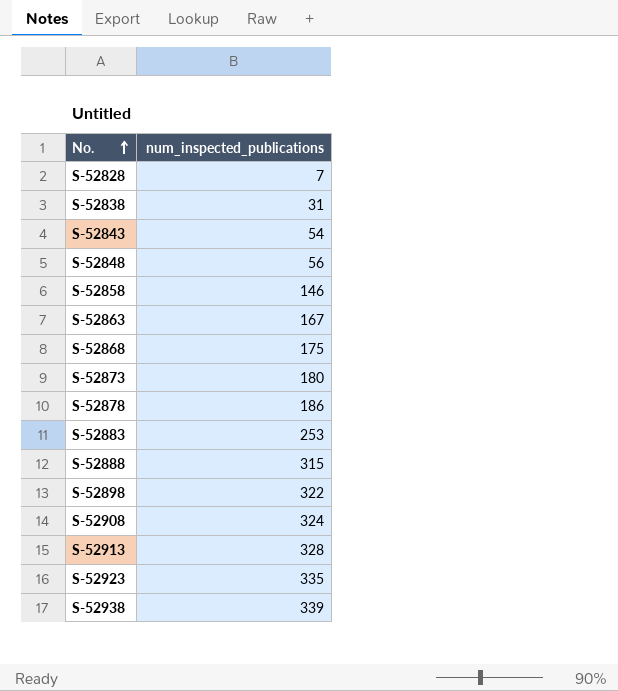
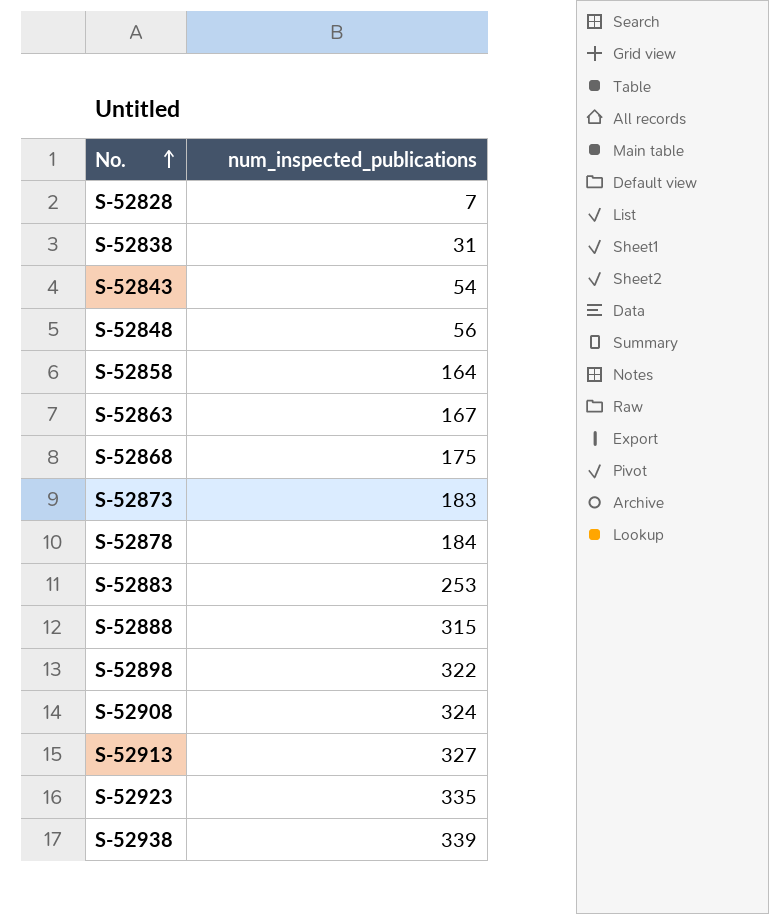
S-52858 | num_inspected_publications: 146 -> 164
S-52873 | num_inspected_publications: 180 -> 183
S-52878 | num_inspected_publications: 186 -> 184
S-52913 | num_inspected_publications: 328 -> 327

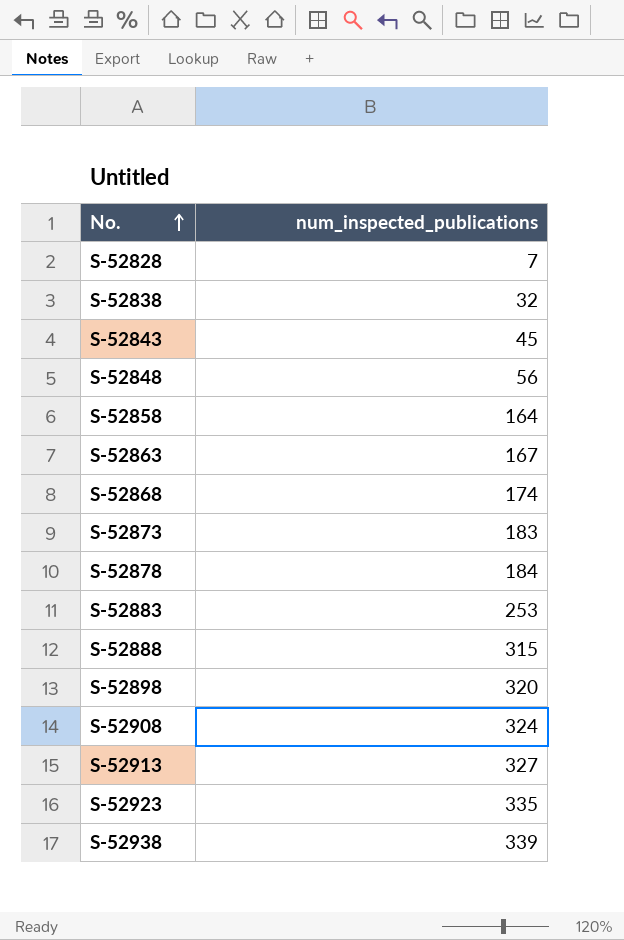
S-52838 | num_inspected_publications: 31 -> 32
S-52843 | num_inspected_publications: 54 -> 45
S-52868 | num_inspected_publications: 175 -> 174
S-52898 | num_inspected_publications: 322 -> 320

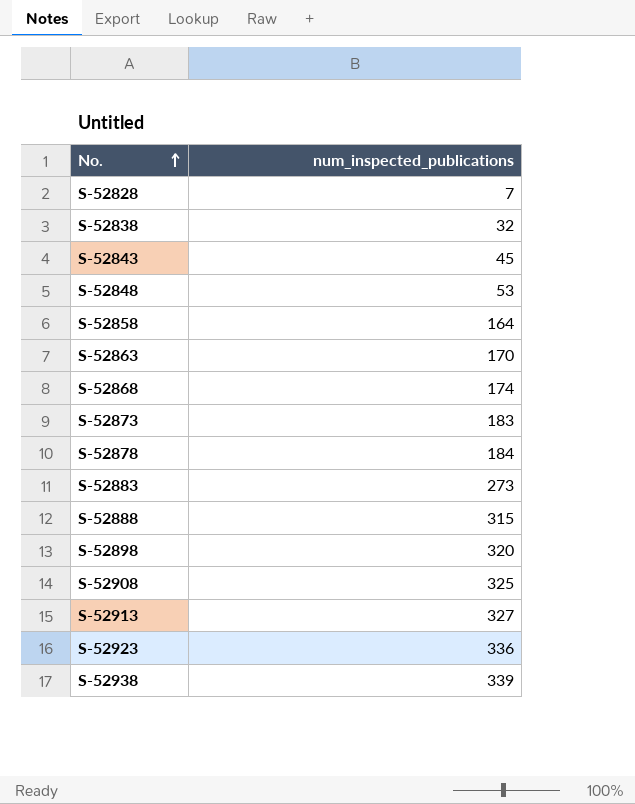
S-52848 | num_inspected_publications: 56 -> 53
S-52863 | num_inspected_publications: 167 -> 170
S-52883 | num_inspected_publications: 253 -> 273
S-52908 | num_inspected_publications: 324 -> 325
S-52923 | num_inspected_publications: 335 -> 336

